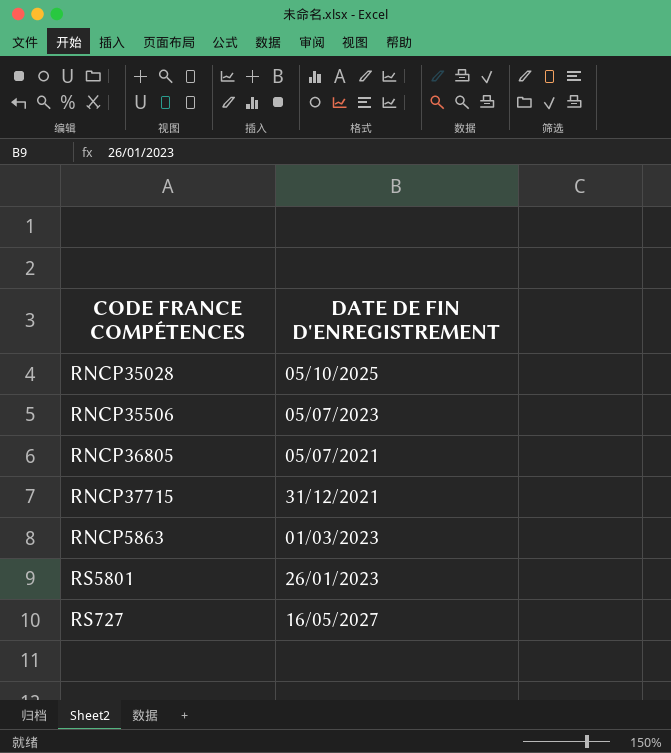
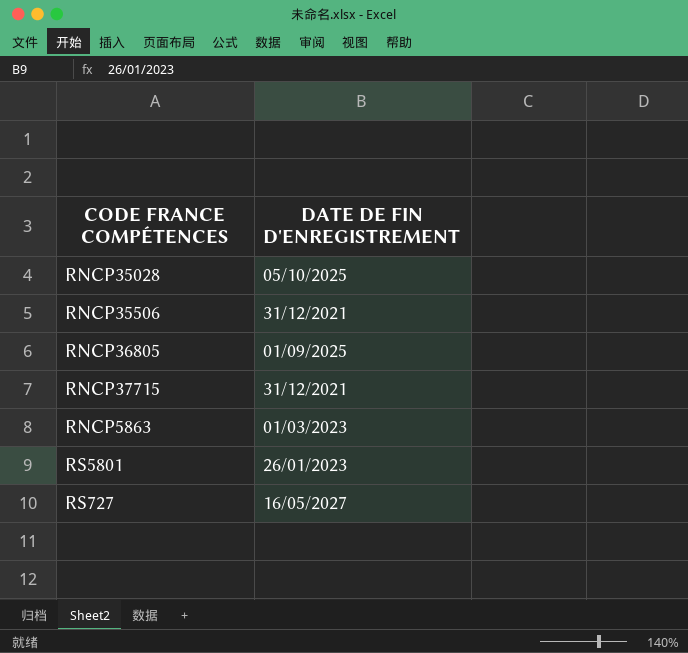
RNCP35506 | DATE DE FIN D'ENREGISTREMENT: 05/07/2023 -> 31/12/2021
RNCP36805 | DATE DE FIN D'ENREGISTREMENT: 05/07/2021 -> 01/09/2025

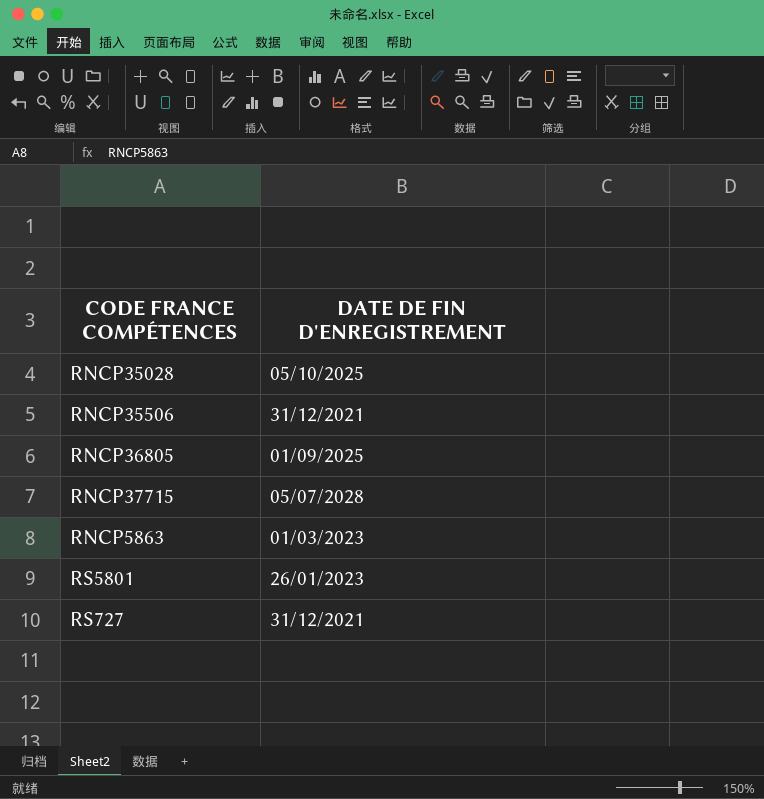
RNCP37715 | DATE DE FIN D'ENREGISTREMENT: 31/12/2021 -> 05/07/2028
RS727 | DATE DE FIN D'ENREGISTREMENT: 16/05/2027 -> 31/12/2021

